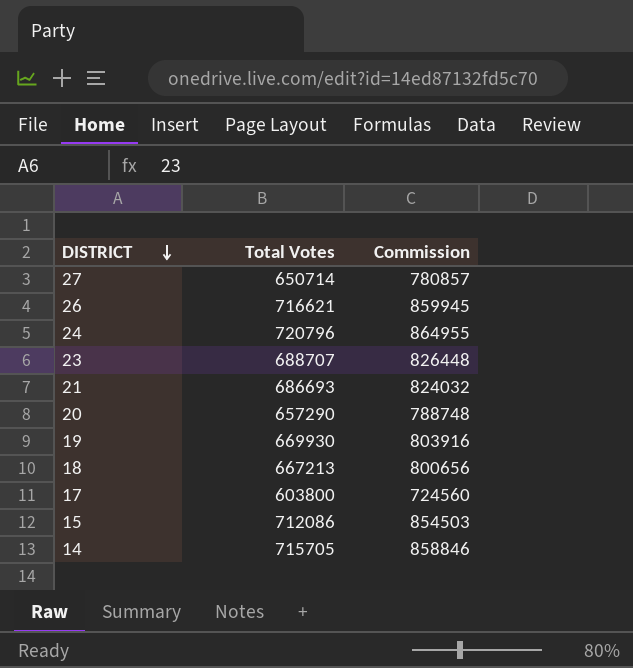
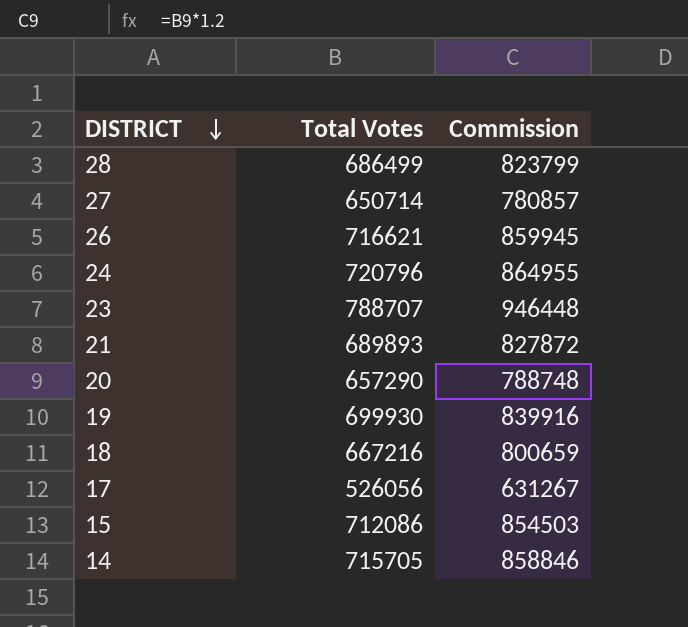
row 28: none -> 686499 | 823799
23 | Total Votes: 688707 -> 788707
23 | Commission: 826448 -> 946448
21 | Total Votes: 686693 -> 689893
21 | Commission: 824032 -> 827872
19 | Total Votes: 669930 -> 699930
19 | Commission: 803916 -> 839916
18 | Total Votes: 667213 -> 667216
18 | Commission: 800656 -> 800659
17 | Total Votes: 603800 -> 526056
17 | Commission: 724560 -> 631267

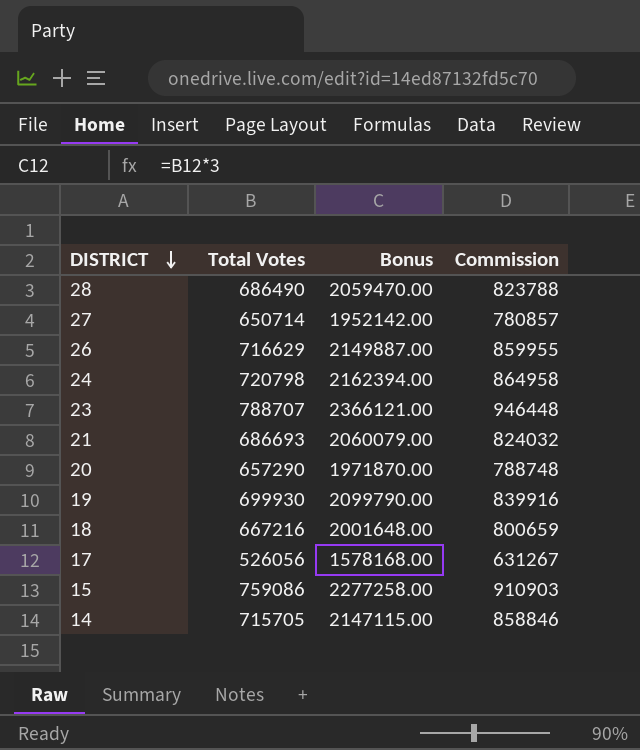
column Bonus | formula: none -> [Total Votes] * 3
28 | Total Votes: 686499 -> 686490
28 | Commission: 823799 -> 823788
26 | Total Votes: 716621 -> 716629
26 | Commission: 859945 -> 859955
24 | Total Votes: 720796 -> 720798
24 | Commission: 864955 -> 864958
21 | Total Votes: 689893 -> 686693
21 | Commission: 827872 -> 824032
15 | Total Votes: 712086 -> 759086
15 | Commission: 854503 -> 910903

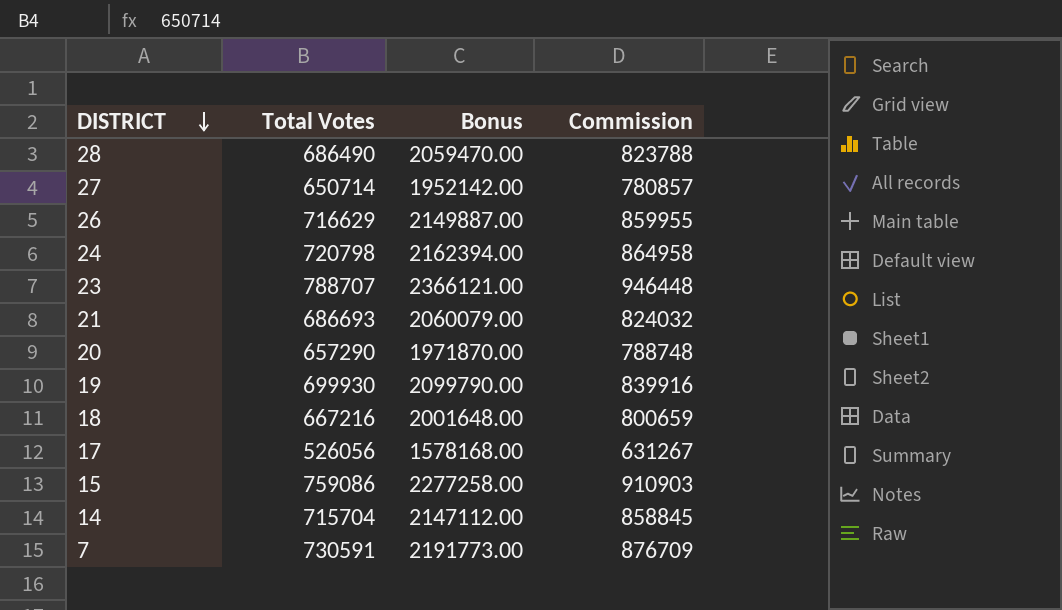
14 | Total Votes: 715705 -> 715704
14 | Bonus: 2147115.00 -> 2147112.00
14 | Commission: 858846 -> 858845
row 7: none -> 730591 | 2191773.00 | 876709

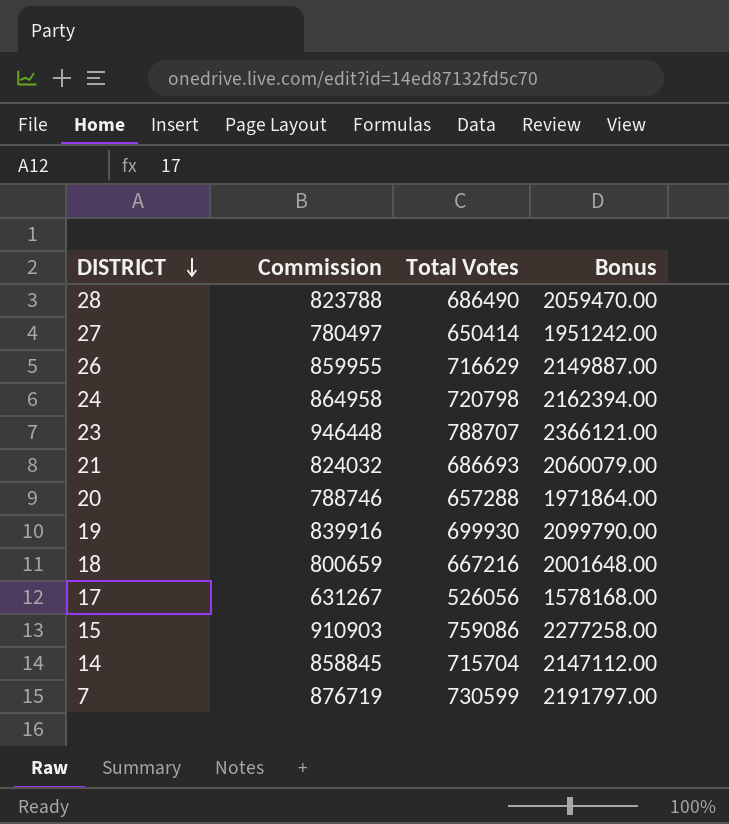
column Commission | position: 4 -> 2
27 | Commission: 780857 -> 780497
27 | Total Votes: 650714 -> 650414
27 | Bonus: 1952142.00 -> 1951242.00
20 | Commission: 788748 -> 788746
20 | Total Votes: 657290 -> 657288
20 | Bonus: 1971870.00 -> 1971864.00
7 | Commission: 876709 -> 876719
7 | Total Votes: 730591 -> 730599
7 | Bonus: 2191773.00 -> 2191797.00

